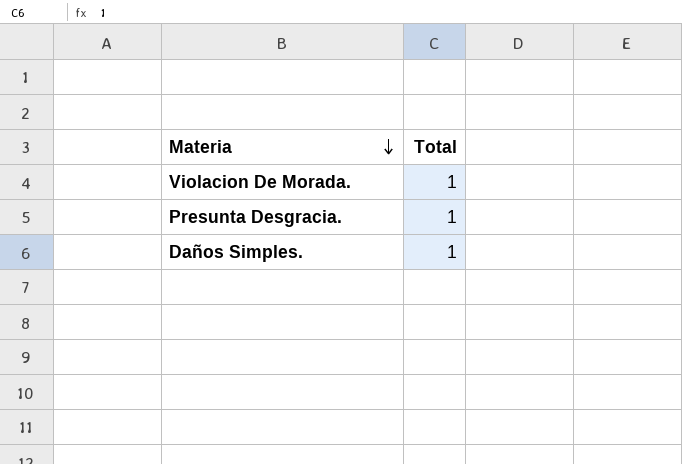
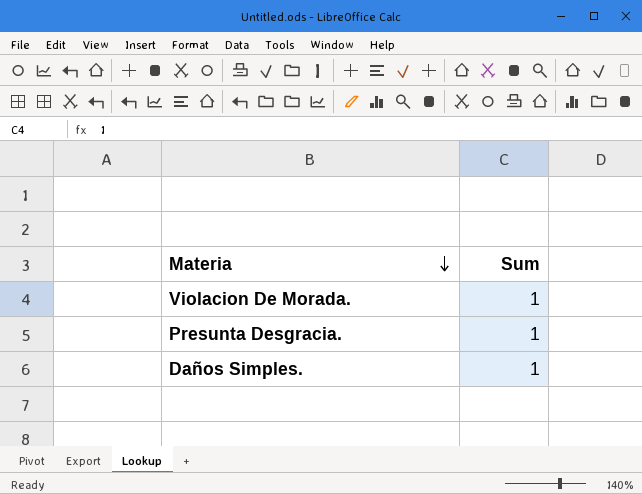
column name: Total -> Sum

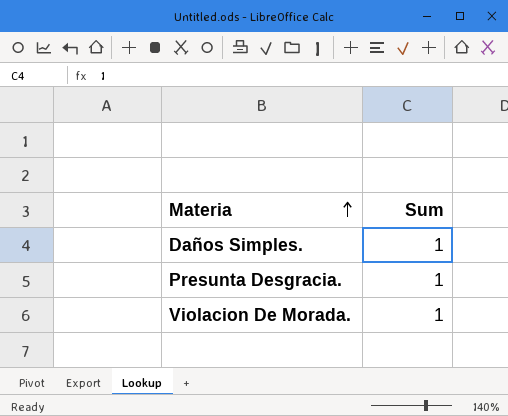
row order: Materia descending -> Materia ascending

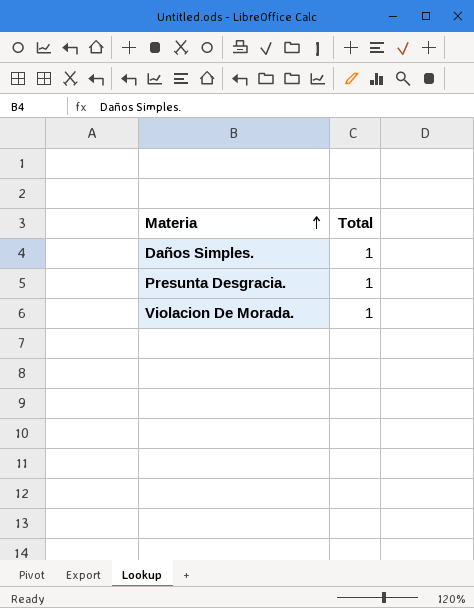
column name: Sum -> Total

